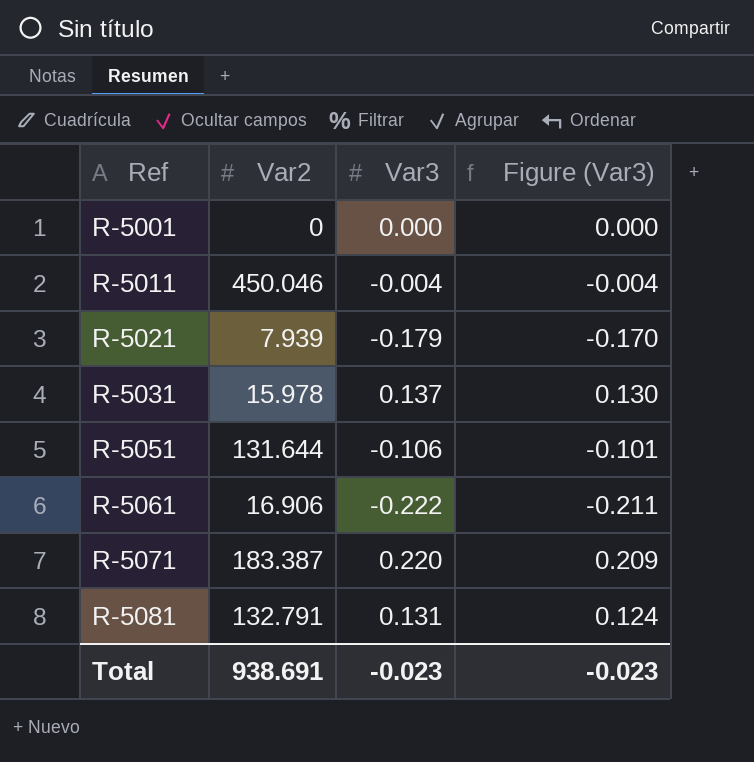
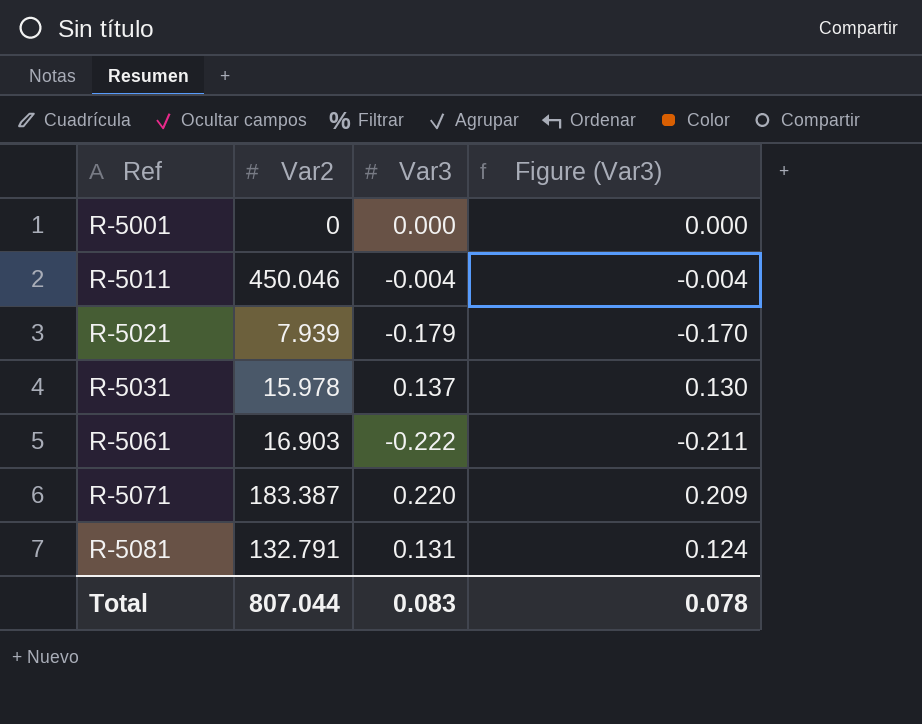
row R-5051: 131.644 | -0.106 | -0.101 -> none
R-5061 | Var2: 16.906 -> 16.903
Total | Var2: 938.691 -> 807.044
Total | Var3: -0.023 -> 0.083
Total | Figure (Var3): -0.023 -> 0.078

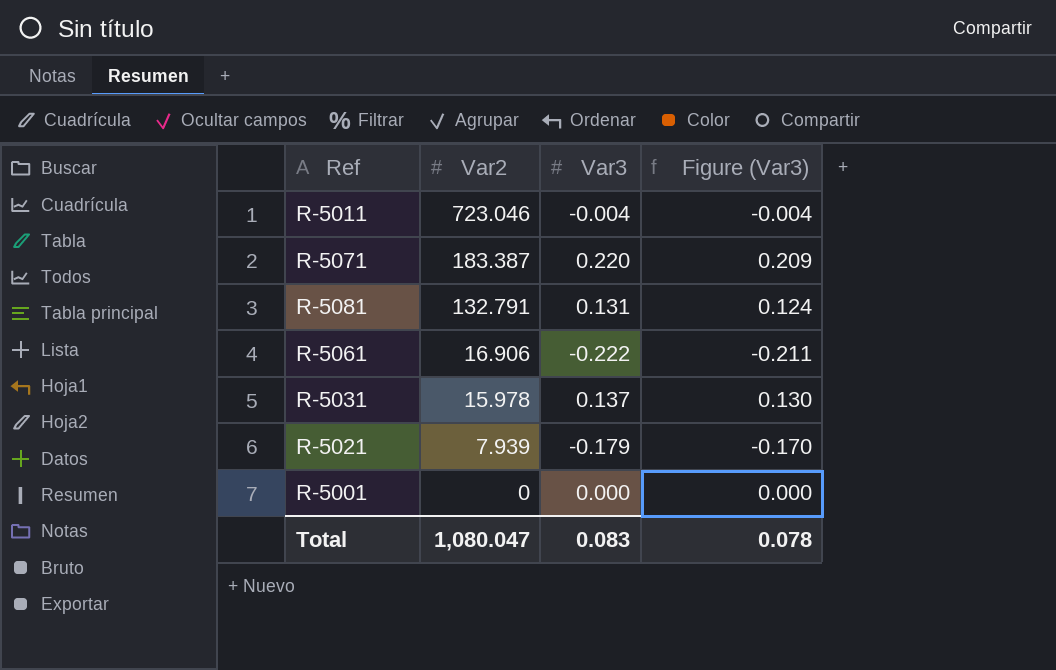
row order: Ref ascending -> Var2 descending
R-5011 | Var2: 450.046 -> 723.046
R-5061 | Var2: 16.903 -> 16.906
Total | Var2: 807.044 -> 1,080.047

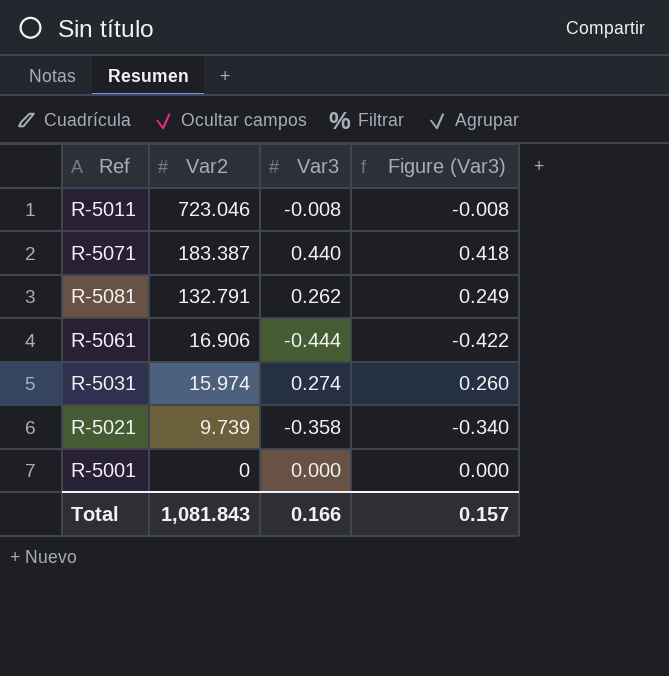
R-5011 | Var3: -0.004 -> -0.008
R-5011 | Figure (Var3): -0.004 -> -0.008
R-5071 | Var3: 0.220 -> 0.440
R-5071 | Figure (Var3): 0.209 -> 0.418
R-5081 | Var3: 0.131 -> 0.262
R-5081 | Figure (Var3): 0.124 -> 0.249
R-5061 | Var3: -0.222 -> -0.444
R-5061 | Figure (Var3): -0.211 -> -0.422
R-5031 | Var2: 15.978 -> 15.974
R-5031 | Var3: 0.137 -> 0.274
R-5031 | Figure (Var3): 0.130 -> 0.260
R-5021 | Var2: 7.939 -> 9.739
R-5021 | Var3: -0.179 -> -0.358
R-5021 | Figure (Var3): -0.170 -> -0.340
Total | Var2: 1,080.047 -> 1,081.843
Total | Var3: 0.083 -> 0.166
Total | Figure (Var3): 0.078 -> 0.157

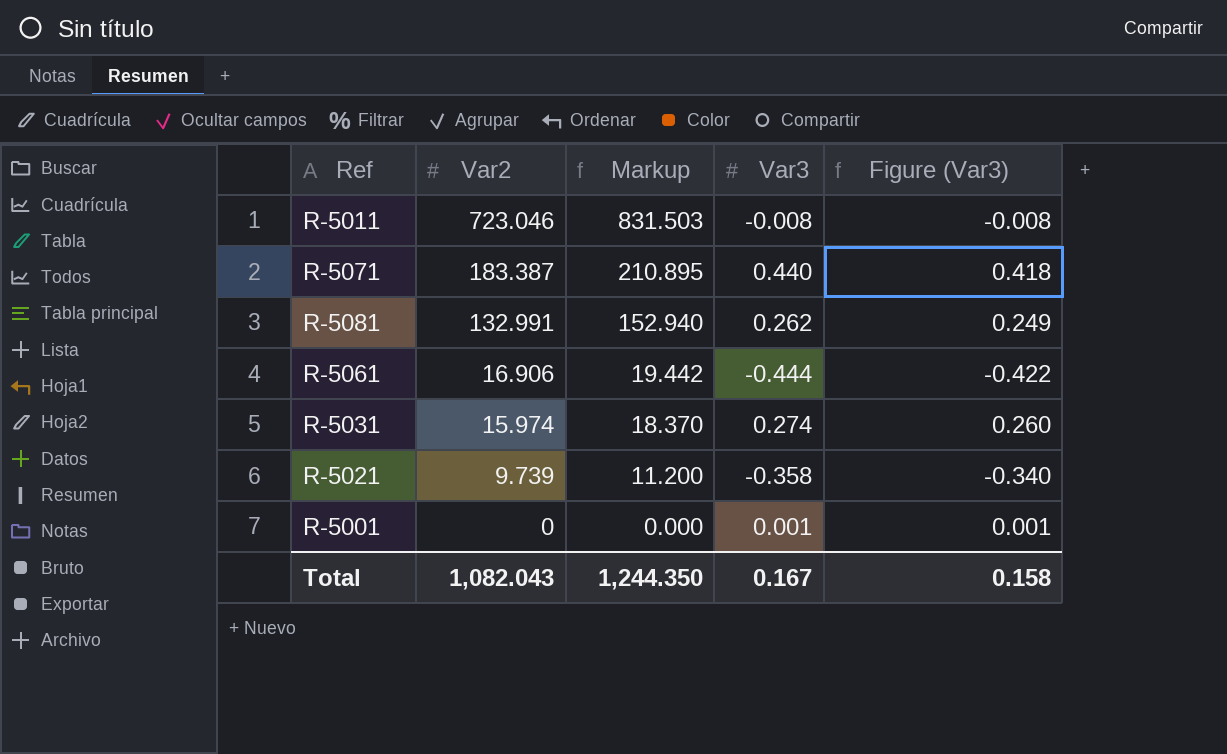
column Markup | formula: none -> [Var2] * 1.15
R-5081 | Var2: 132.791 -> 132.991
R-5001 | Var3: 0.000 -> 0.001
R-5001 | Figure (Var3): 0.000 -> 0.001
Total | Var2: 1,081.843 -> 1,082.043
Total | Var3: 0.166 -> 0.167
Total | Figure (Var3): 0.157 -> 0.158

